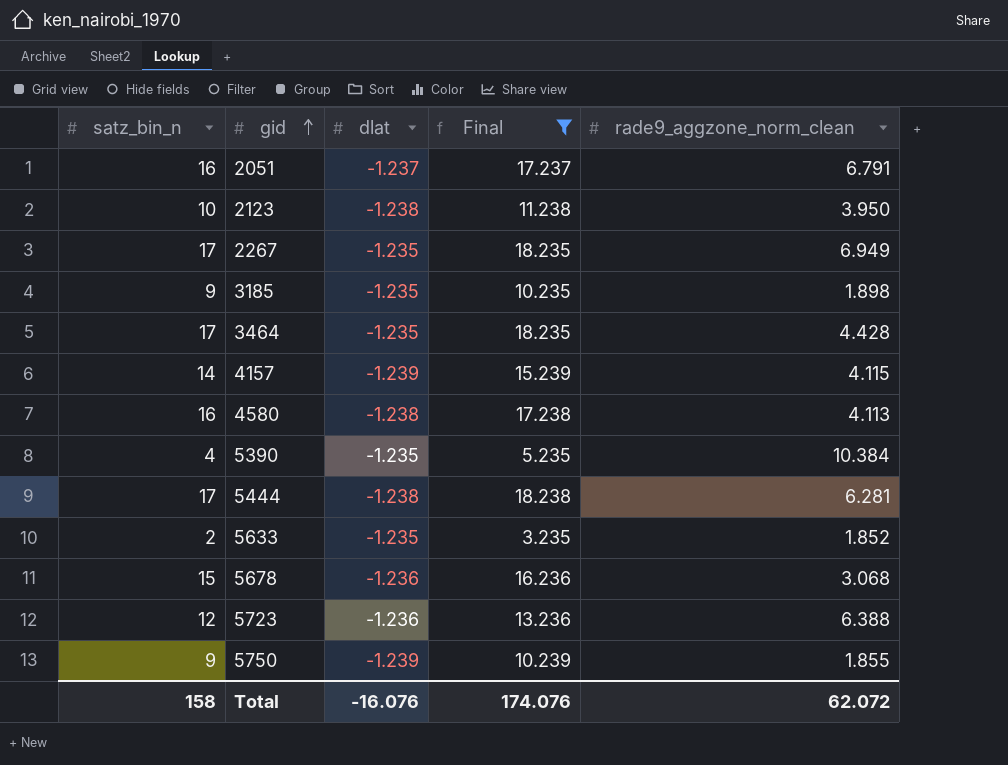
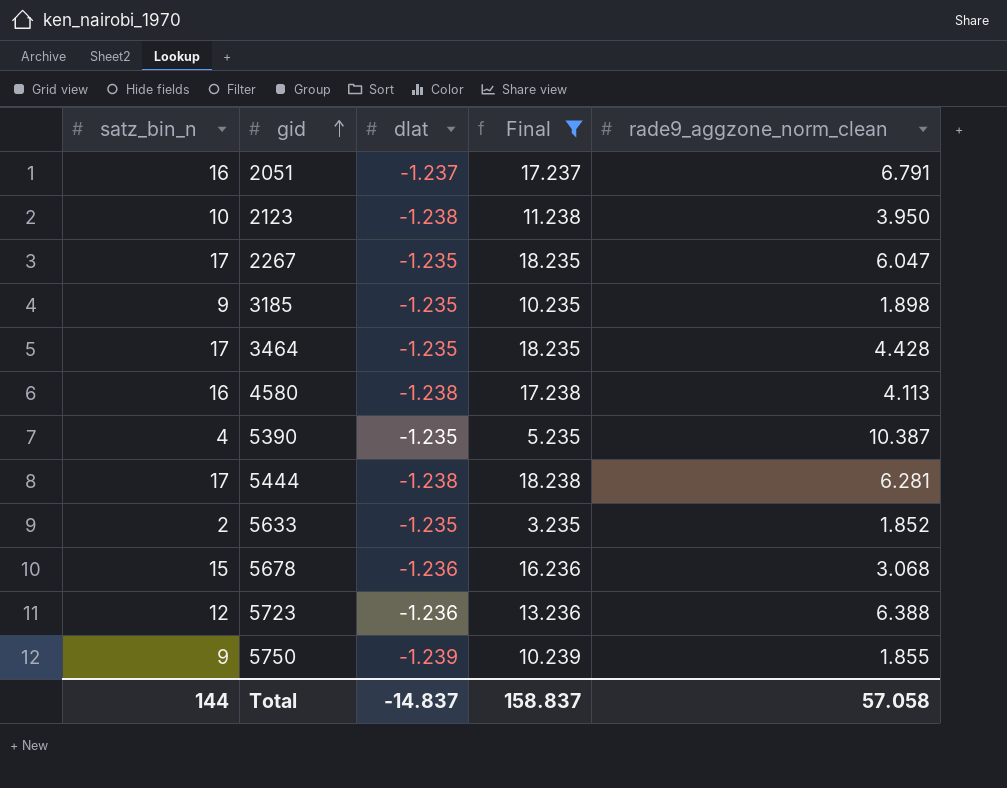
row 4157: 14 | -1.239 | 15.239 | 4.115 -> none
2267 | rade9_aggzone_norm_clean: 6.949 -> 6.047
5390 | rade9_aggzone_norm_clean: 10.384 -> 10.387
Total | satz_bin_n: 158 -> 144
Total | dlat: -16.076 -> -14.837
Total | Final: 174.076 -> 158.837
Total | rade9_aggzone_norm_clean: 62.072 -> 57.058

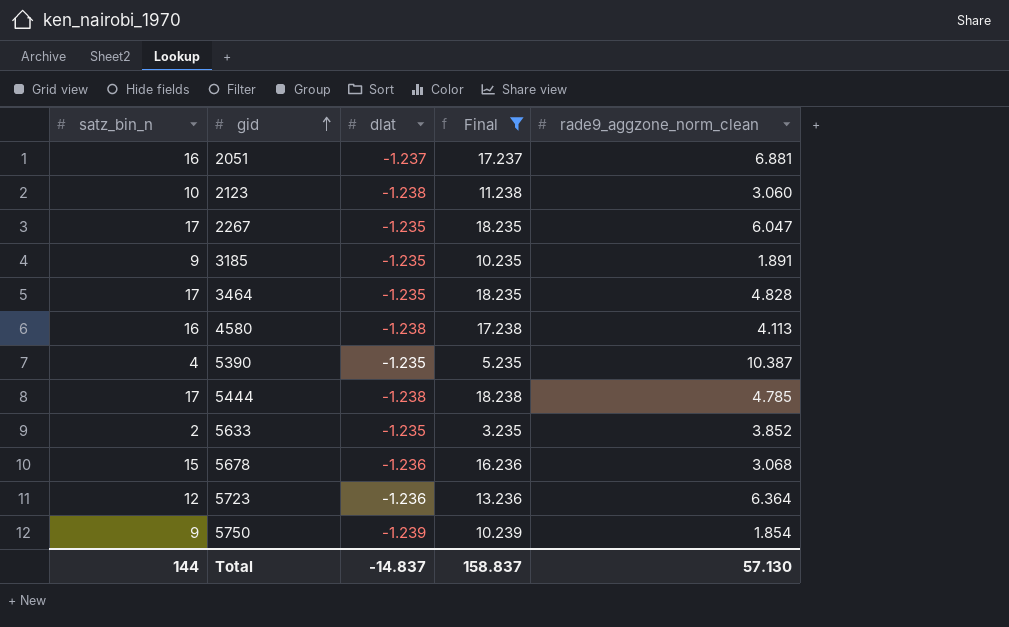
2051 | rade9_aggzone_norm_clean: 6.791 -> 6.881
2123 | rade9_aggzone_norm_clean: 3.950 -> 3.060
3185 | rade9_aggzone_norm_clean: 1.898 -> 1.891
3464 | rade9_aggzone_norm_clean: 4.428 -> 4.828
5444 | rade9_aggzone_norm_clean: 6.281 -> 4.785
5633 | rade9_aggzone_norm_clean: 1.852 -> 3.852
5723 | rade9_aggzone_norm_clean: 6.388 -> 6.364
5750 | rade9_aggzone_norm_clean: 1.855 -> 1.854
Total | rade9_aggzone_norm_clean: 57.058 -> 57.130

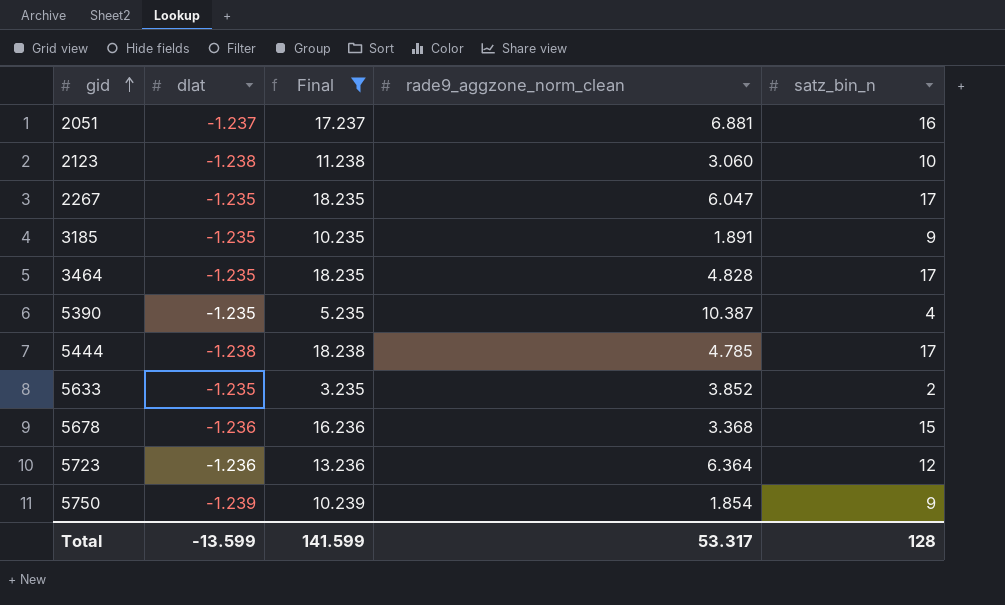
column satz_bin_n | position: 1 -> 5
row 4580: 16 | -1.238 | 17.238 | 4.113 -> none
5678 | rade9_aggzone_norm_clean: 3.068 -> 3.368
Total | dlat: -14.837 -> -13.599
Total | Final: 158.837 -> 141.599
Total | rade9_aggzone_norm_clean: 57.130 -> 53.317
Total | satz_bin_n: 144 -> 128

